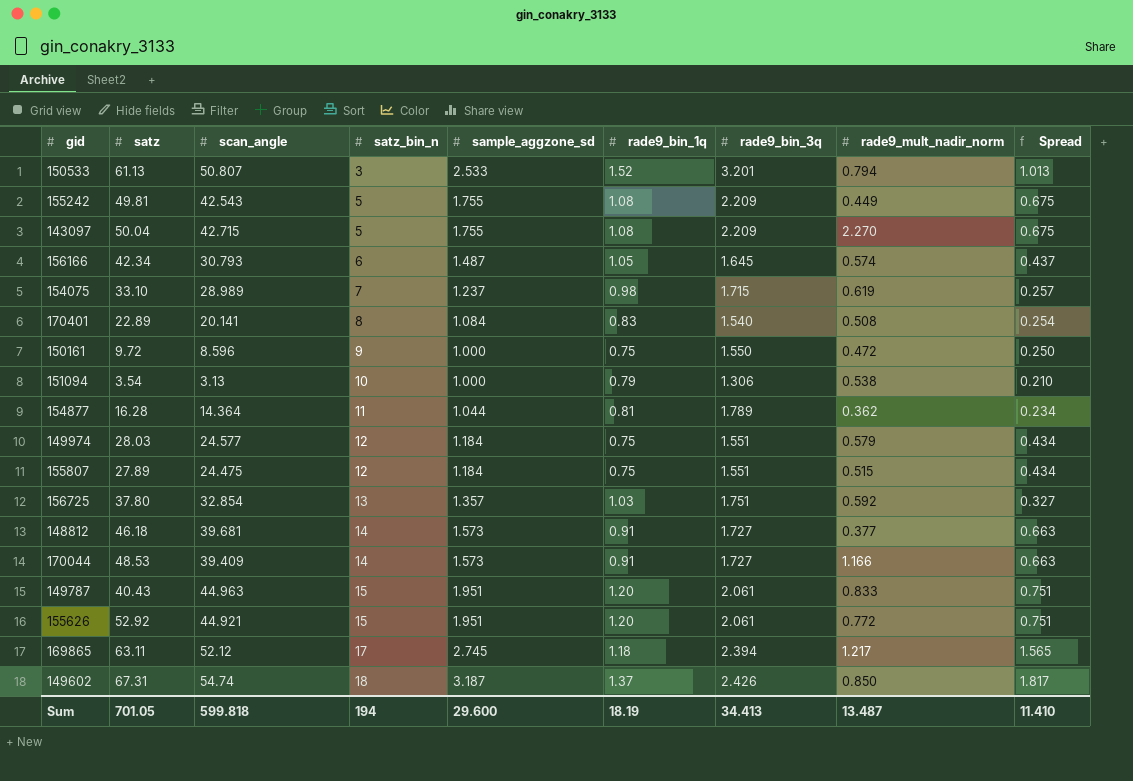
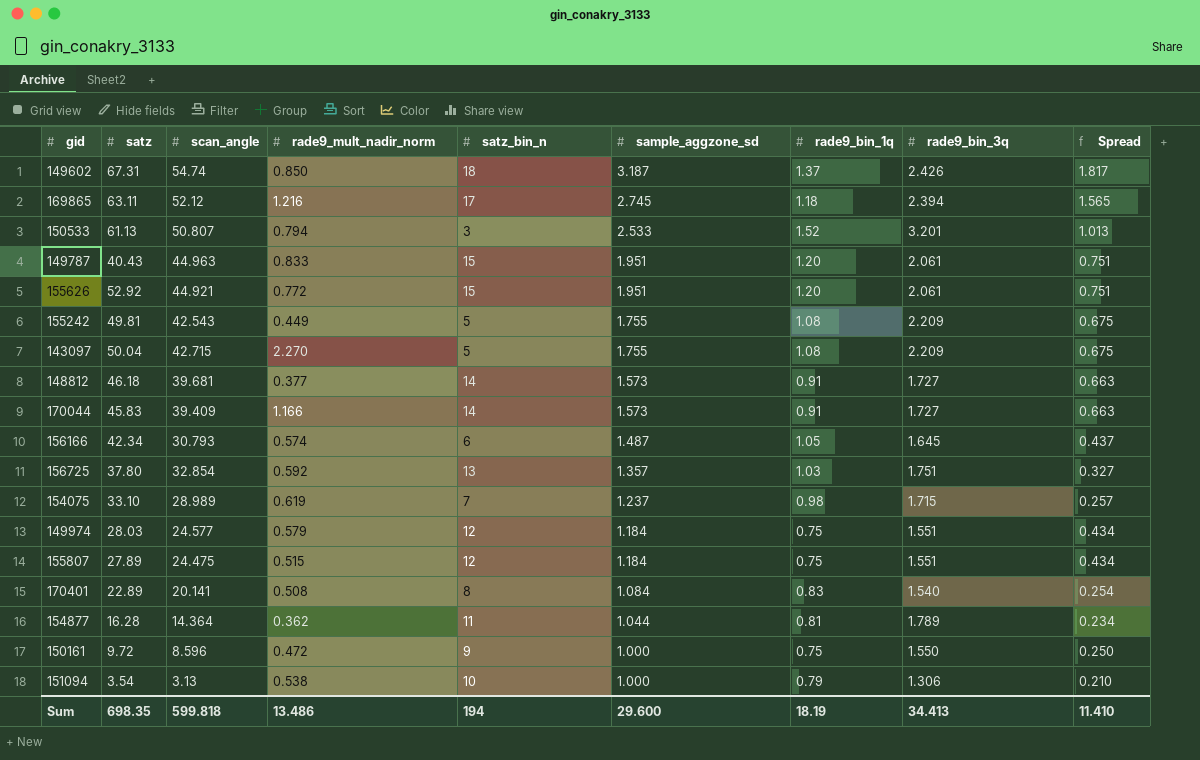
row order: satz_bin_n ascending -> sample_aggzone_sd descending
column rade9_mult_nadir_norm | position: 8 -> 4
169865 | rade9_mult_nadir_norm: 1.217 -> 1.216
170044 | satz: 48.53 -> 45.83
Sum | satz: 701.05 -> 698.35
Sum | rade9_mult_nadir_norm: 13.487 -> 13.486

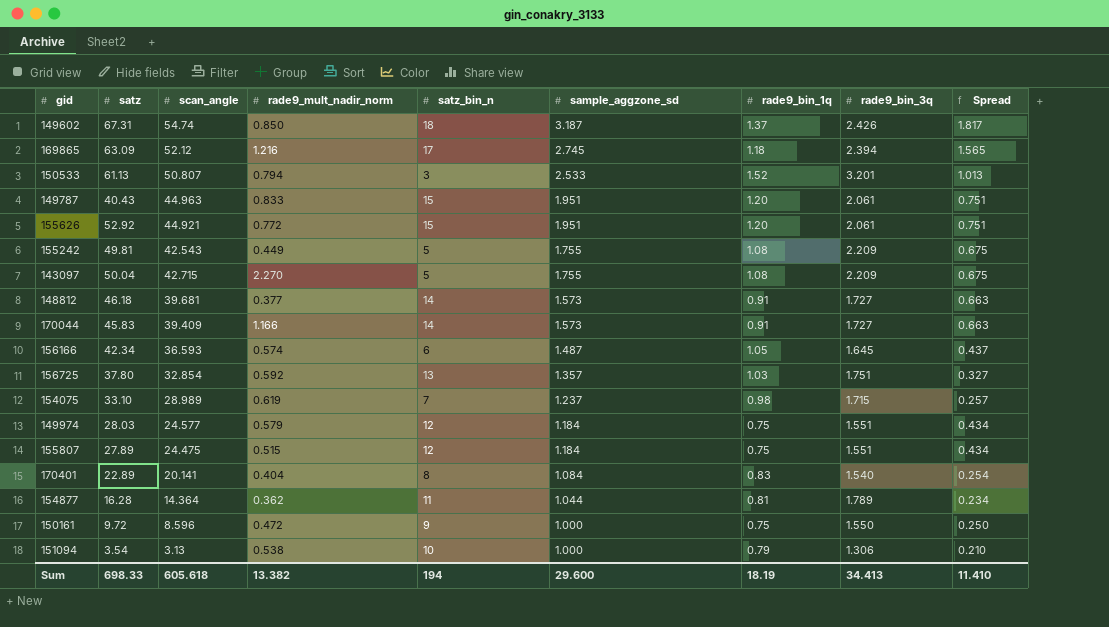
169865 | satz: 63.11 -> 63.09
156166 | scan_angle: 30.793 -> 36.593
170401 | rade9_mult_nadir_norm: 0.508 -> 0.404
Sum | satz: 698.35 -> 698.33
Sum | scan_angle: 599.818 -> 605.618
Sum | rade9_mult_nadir_norm: 13.486 -> 13.382

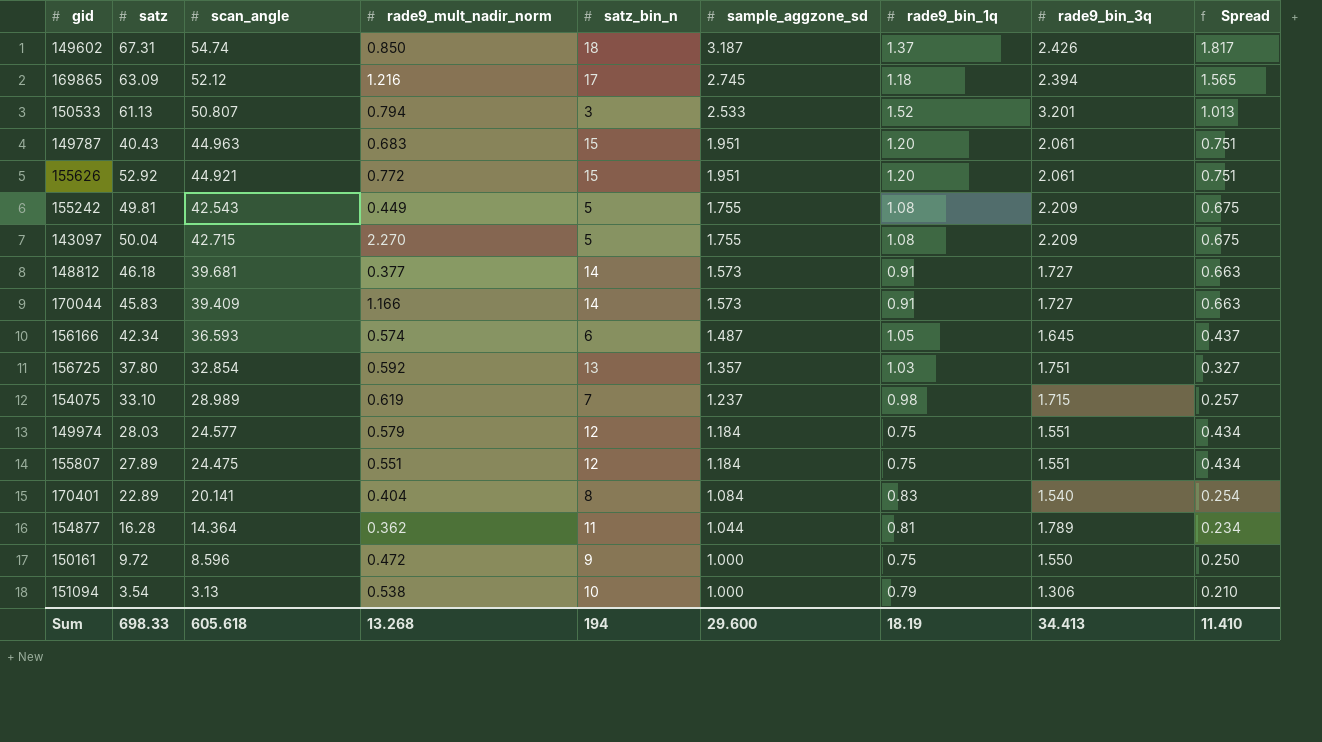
149787 | rade9_mult_nadir_norm: 0.833 -> 0.683
155807 | rade9_mult_nadir_norm: 0.515 -> 0.551
Sum | rade9_mult_nadir_norm: 13.382 -> 13.268

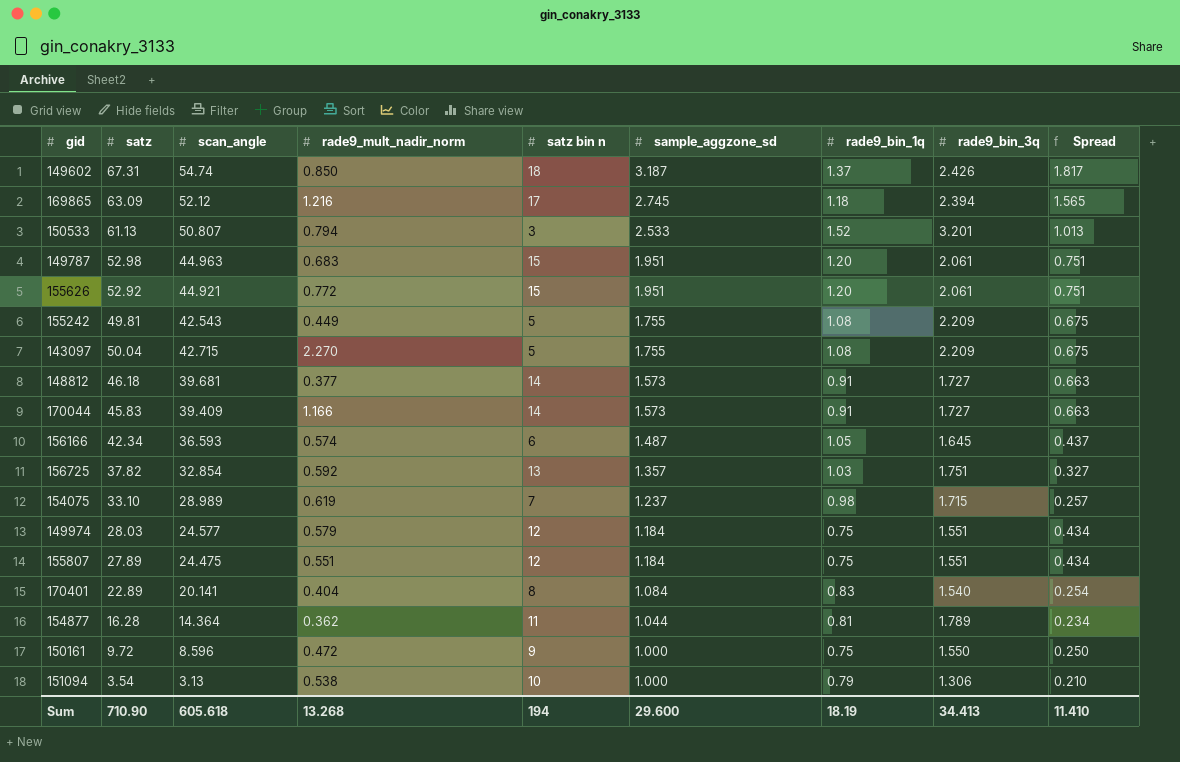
column name: satz_bin_n -> satz bin n
149787 | satz: 40.43 -> 52.98
156725 | satz: 37.80 -> 37.82
Sum | satz: 698.33 -> 710.90

